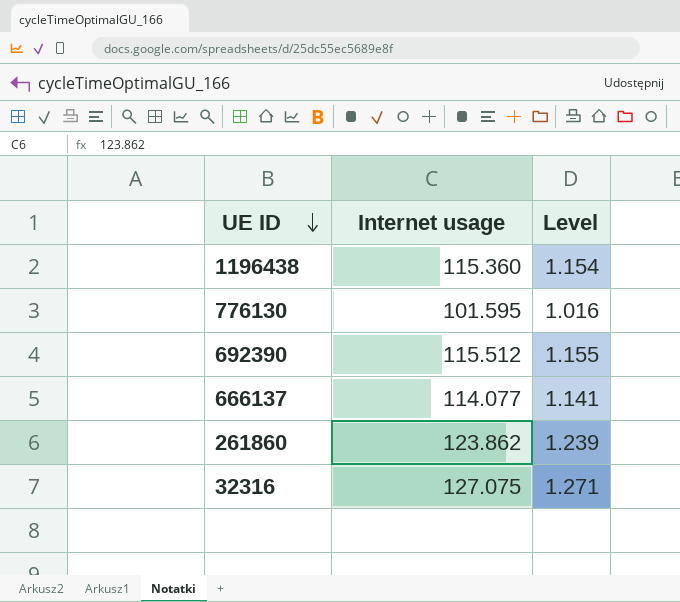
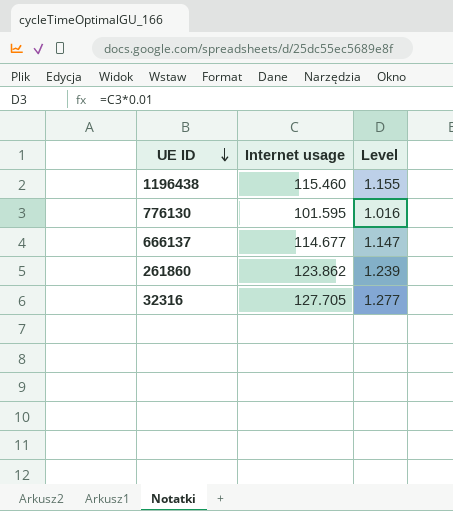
row 692390: 115.512 | 1.155 -> none
1196438 | Internet usage: 115.360 -> 115.460
1196438 | Level: 1.154 -> 1.155
666137 | Internet usage: 114.077 -> 114.677
666137 | Level: 1.141 -> 1.147
32316 | Internet usage: 127.075 -> 127.705
32316 | Level: 1.271 -> 1.277

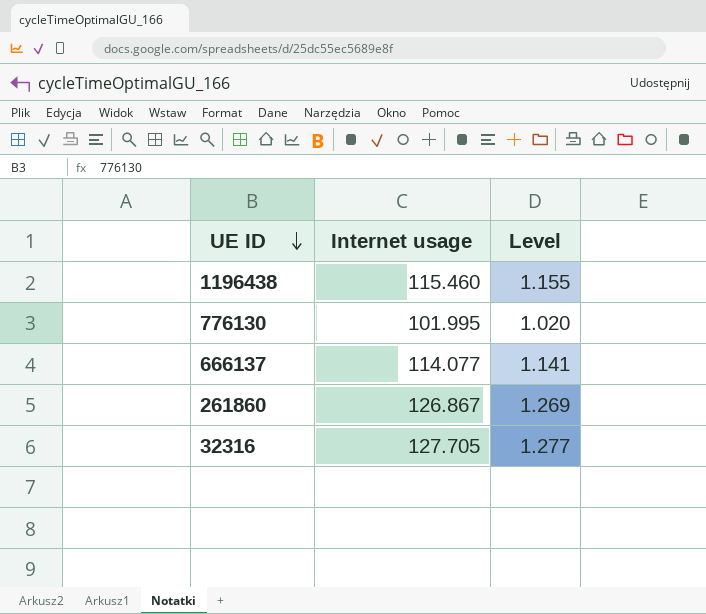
776130 | Internet usage: 101.595 -> 101.995
776130 | Level: 1.016 -> 1.020
666137 | Internet usage: 114.677 -> 114.077
666137 | Level: 1.147 -> 1.141
261860 | Internet usage: 123.862 -> 126.867
261860 | Level: 1.239 -> 1.269

